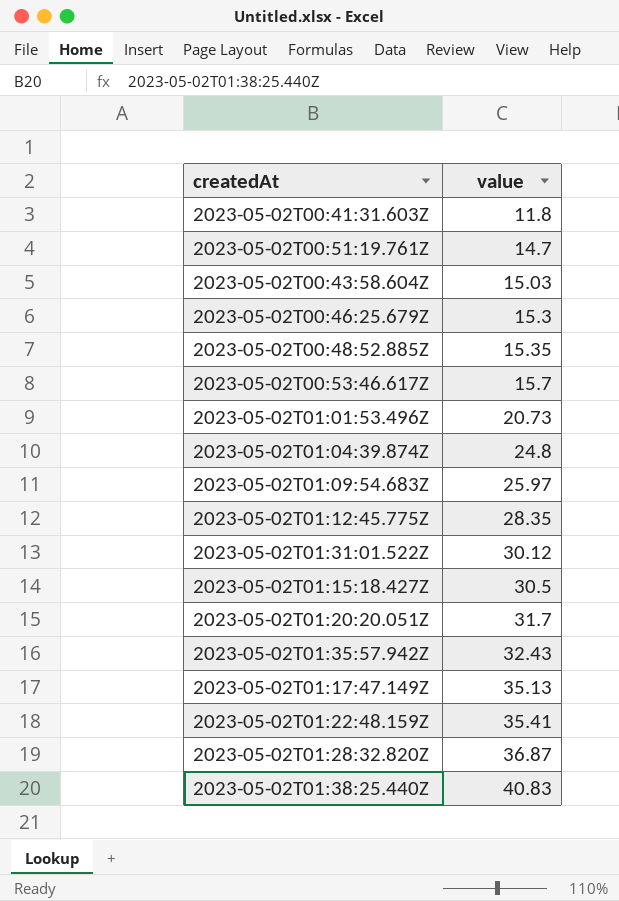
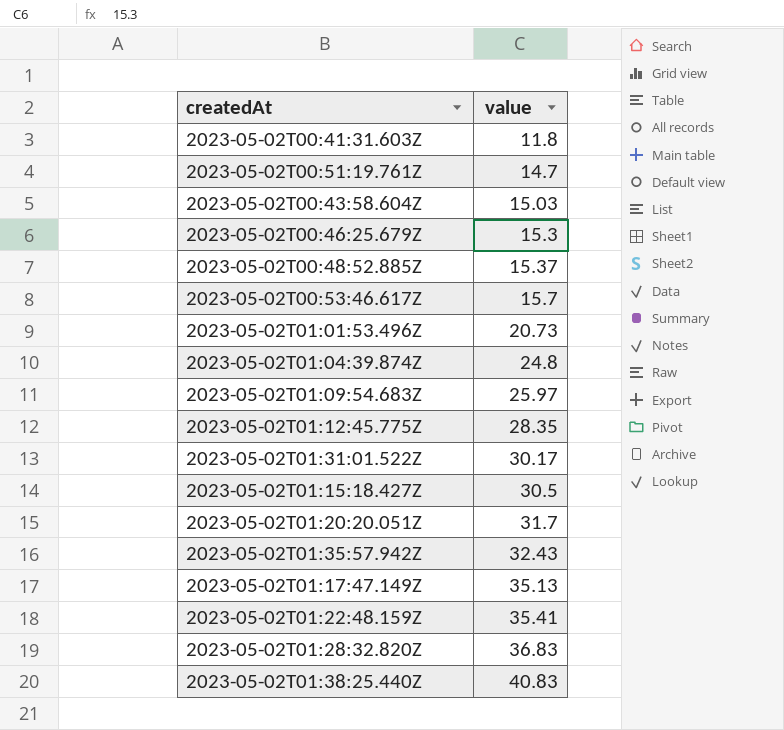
2023-05-02T00:48:52.885Z | value: 15.35 -> 15.37
2023-05-02T01:31:01.522Z | value: 30.12 -> 30.17
2023-05-02T01:28:32.820Z | value: 36.87 -> 36.83

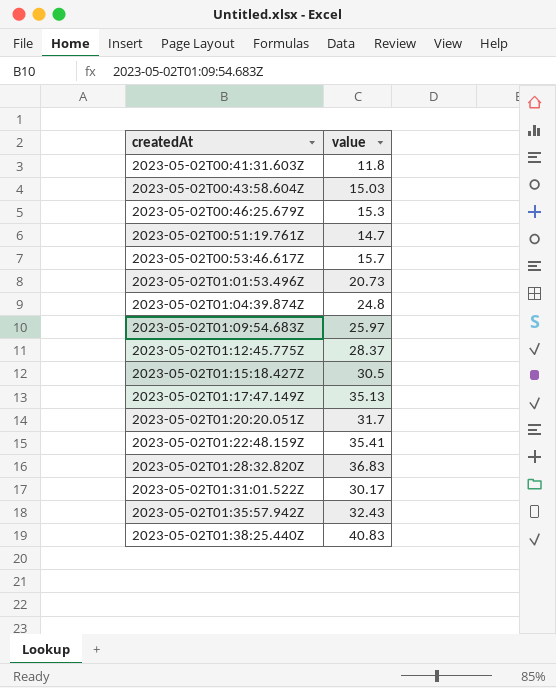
row order: value ascending -> createdAt ascending
row 2023-05-02T00:48:52.885Z: 15.37 -> none
2023-05-02T01:12:45.775Z | value: 28.35 -> 28.37

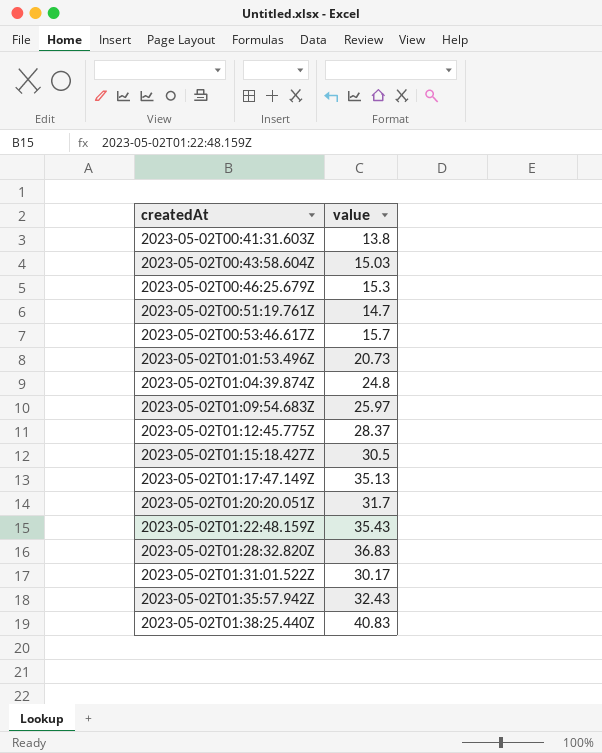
2023-05-02T00:41:31.603Z | value: 11.8 -> 13.8
2023-05-02T01:22:48.159Z | value: 35.41 -> 35.43

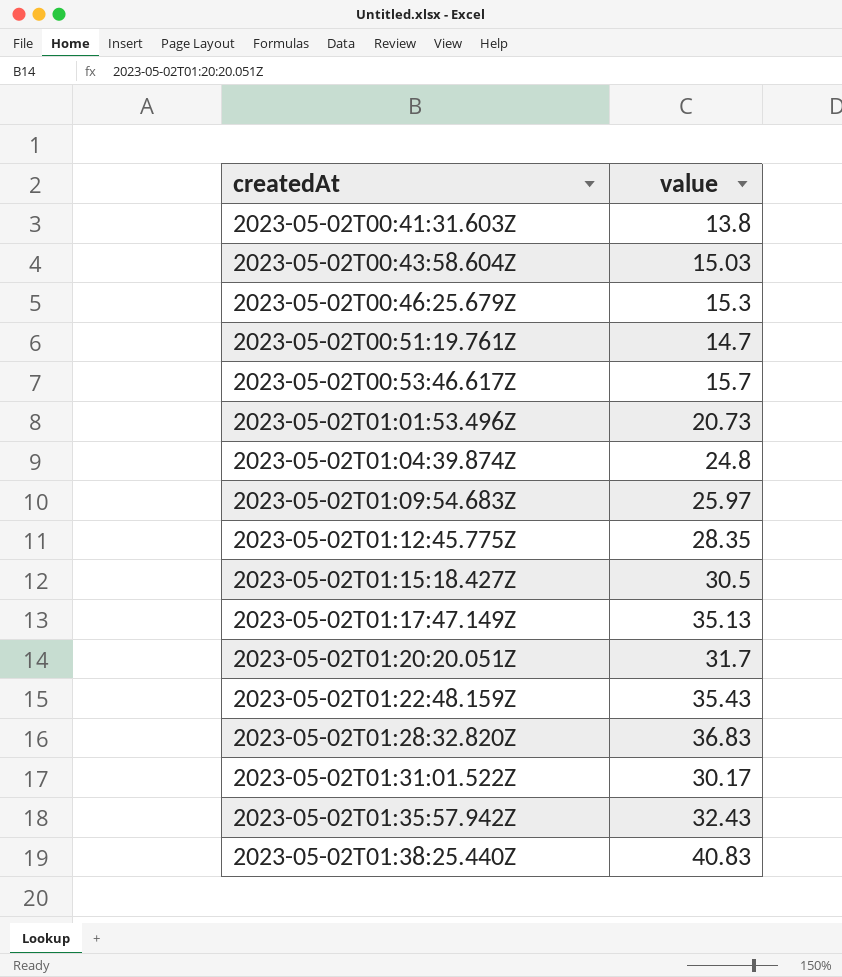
2023-05-02T01:12:45.775Z | value: 28.37 -> 28.35

